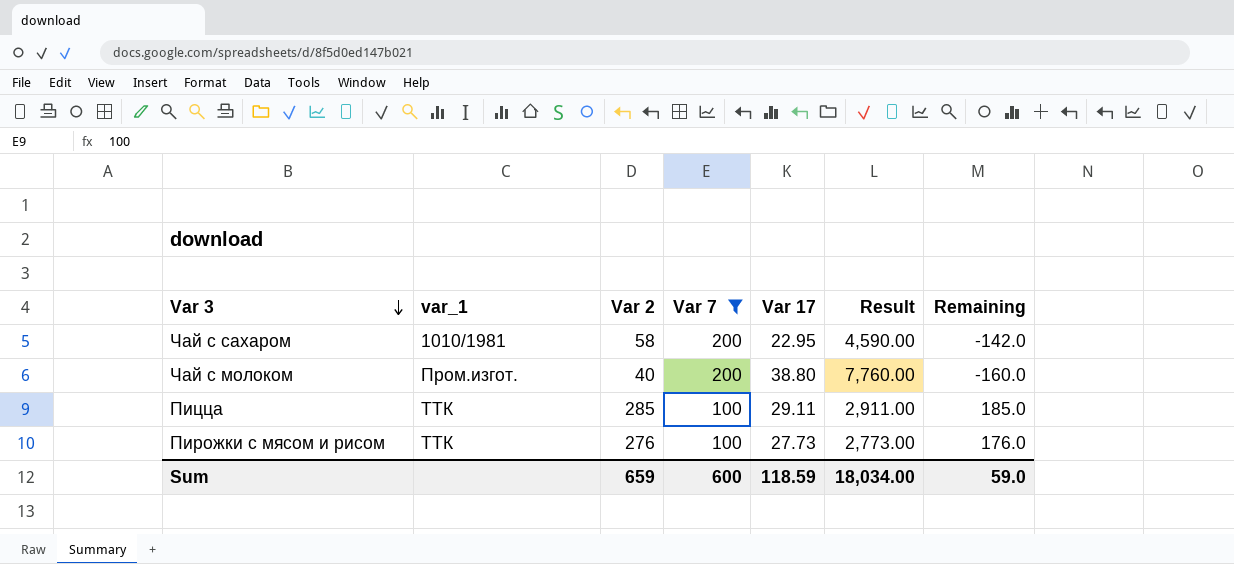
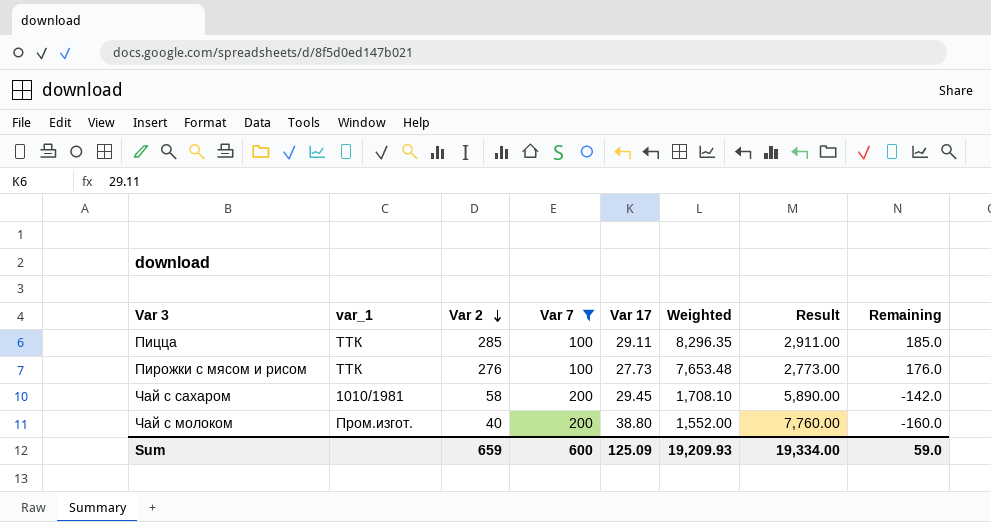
row order: Var 3 descending -> Var 2 descending
column Weighted | formula: none -> [Var 2] * [Var 17]
Чай с сахаром | Var 17: 22.95 -> 29.45
Чай с сахаром | Result: 4,590.00 -> 5,890.00
Sum | Var 17: 118.59 -> 125.09
Sum | Result: 18,034.00 -> 19,334.00

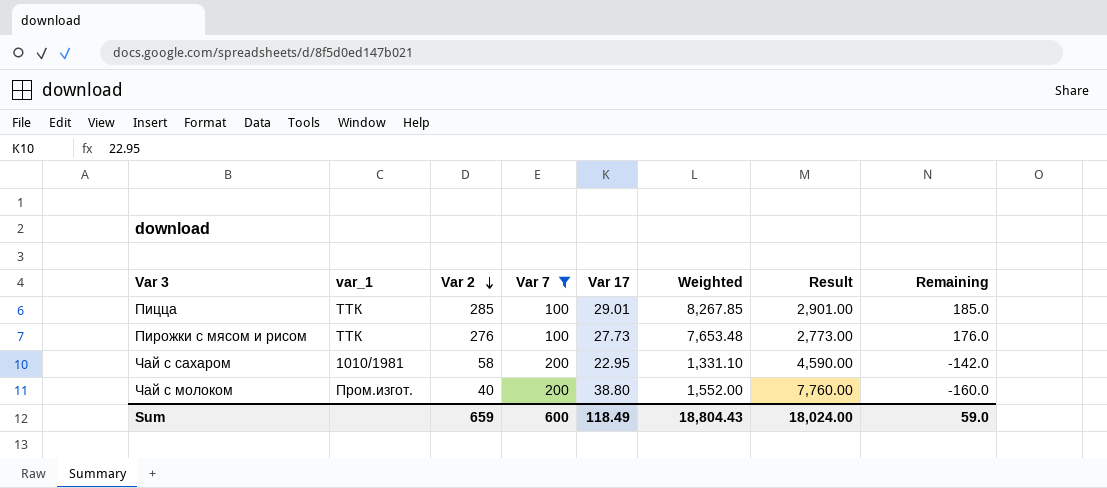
Пицца | Var 17: 29.11 -> 29.01
Пицца | Weighted: 8,296.35 -> 8,267.85
Пицца | Result: 2,911.00 -> 2,901.00
Чай с сахаром | Var 17: 29.45 -> 22.95
Чай с сахаром | Weighted: 1,708.10 -> 1,331.10
Чай с сахаром | Result: 5,890.00 -> 4,590.00
Sum | Var 17: 125.09 -> 118.49
Sum | Weighted: 19,209.93 -> 18,804.43
Sum | Result: 19,334.00 -> 18,024.00

